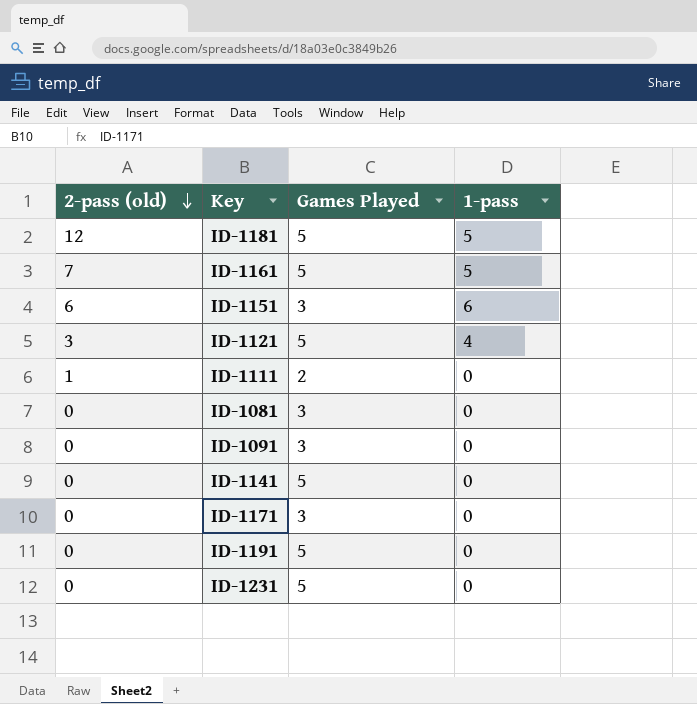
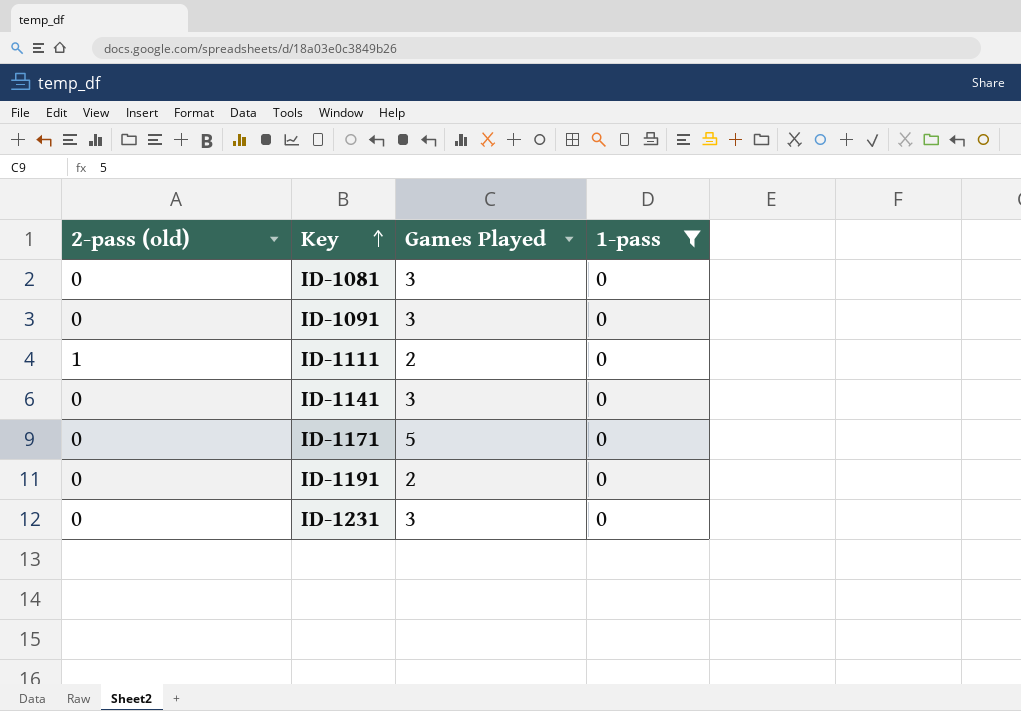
filter: none -> 1-pass = 0
row order: 2-pass (old) descending -> Key ascending
ID-1141 | Games Played: 5 -> 3
ID-1171 | Games Played: 3 -> 5
ID-1191 | Games Played: 5 -> 2
ID-1231 | Games Played: 5 -> 3

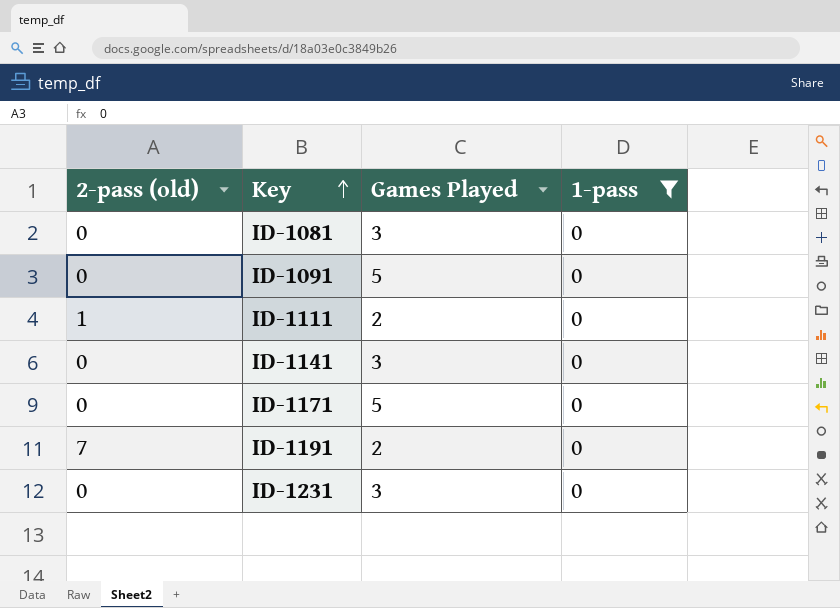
ID-1091 | Games Played: 3 -> 5
ID-1191 | 2-pass (old): 0 -> 7

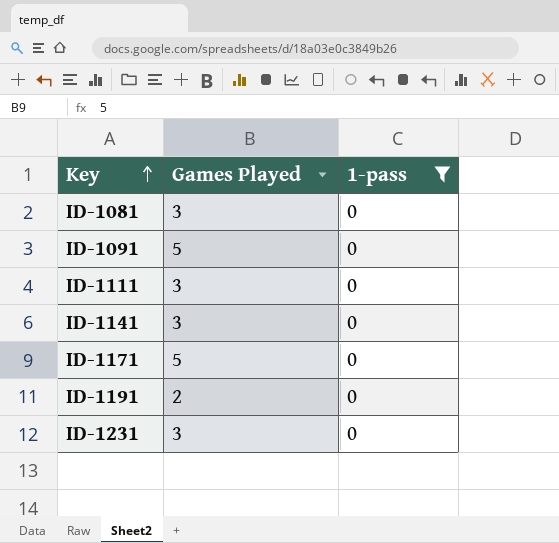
column 2-pass (old) | position: 1 -> none
ID-1111 | Games Played: 2 -> 3

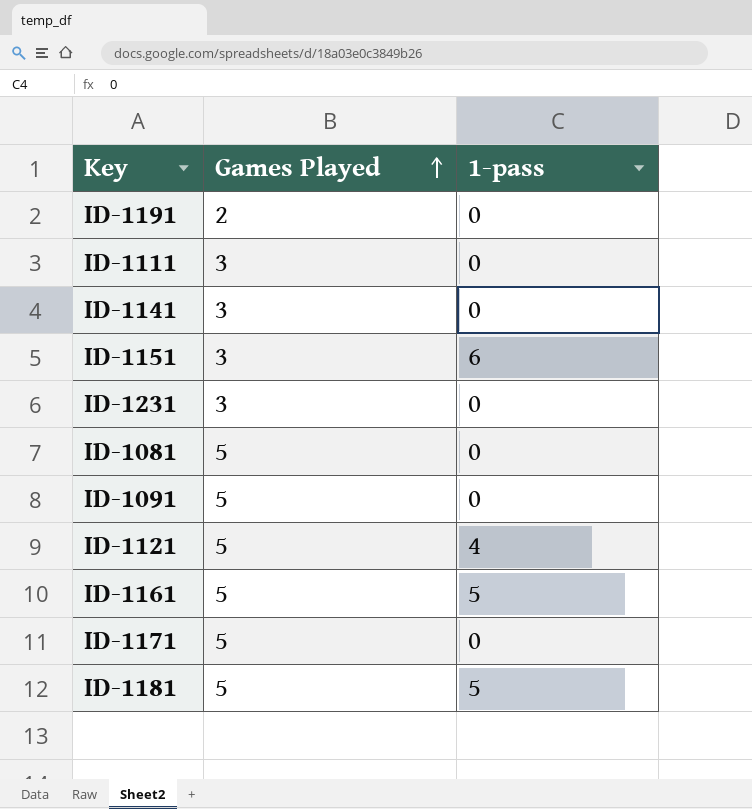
filter: 1-pass = 0 -> none
row order: Key ascending -> Games Played ascending
ID-1081 | Games Played: 3 -> 5

